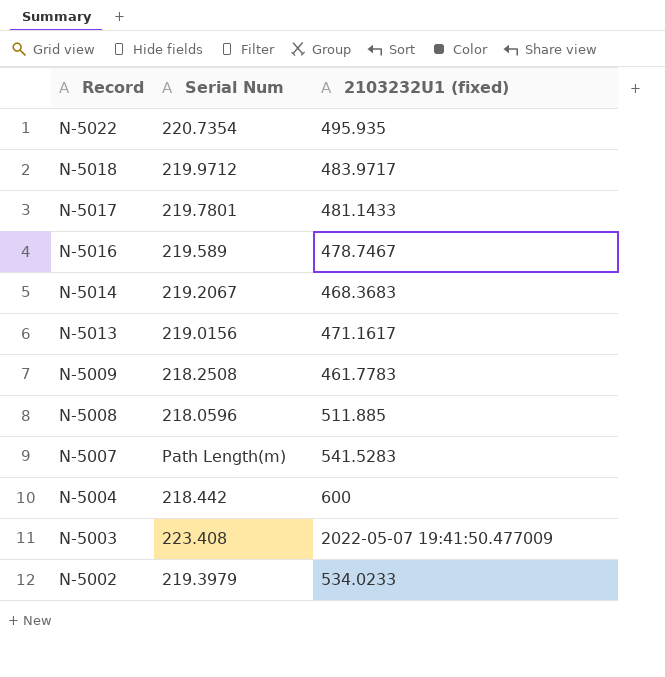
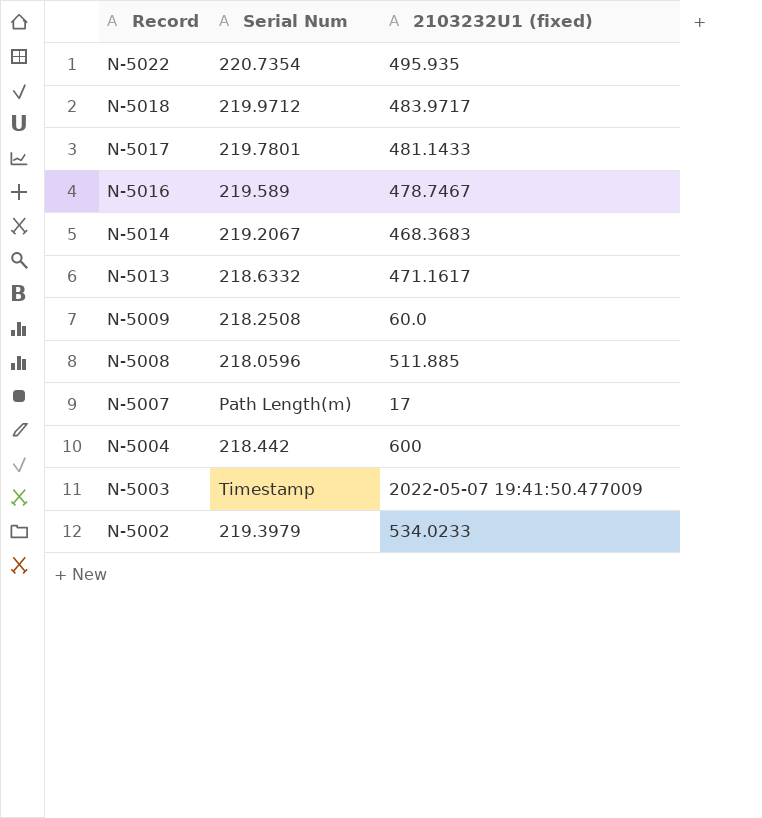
N-5013 | Serial Num: 219.0156 -> 218.6332
N-5009 | 2103232U1 (fixed): 461.7783 -> 60.0
N-5007 | 2103232U1 (fixed): 541.5283 -> 17
N-5003 | Serial Num: 223.408 -> Timestamp

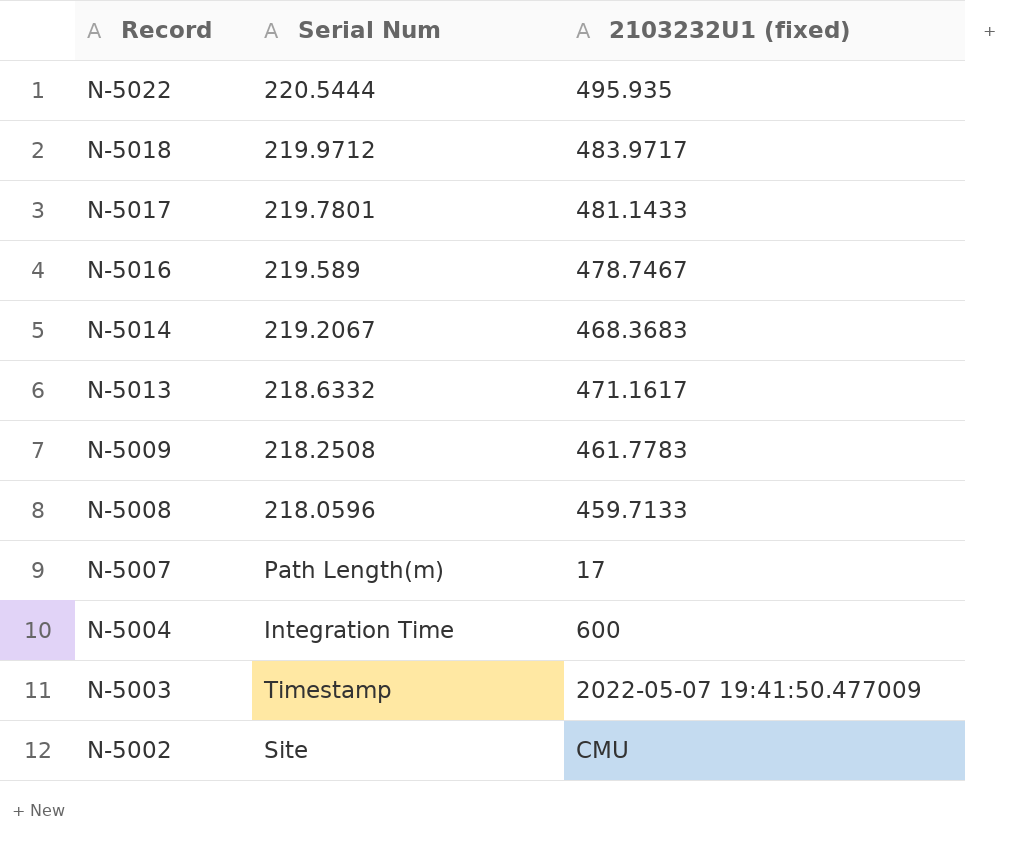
N-5022 | Serial Num: 220.7354 -> 220.5444
N-5009 | 2103232U1 (fixed): 60.0 -> 461.7783
N-5008 | 2103232U1 (fixed): 511.885 -> 459.7133
N-5004 | Serial Num: 218.442 -> Integration Time
N-5002 | Serial Num: 219.3979 -> Site
N-5002 | 2103232U1 (fixed): 534.0233 -> CMU

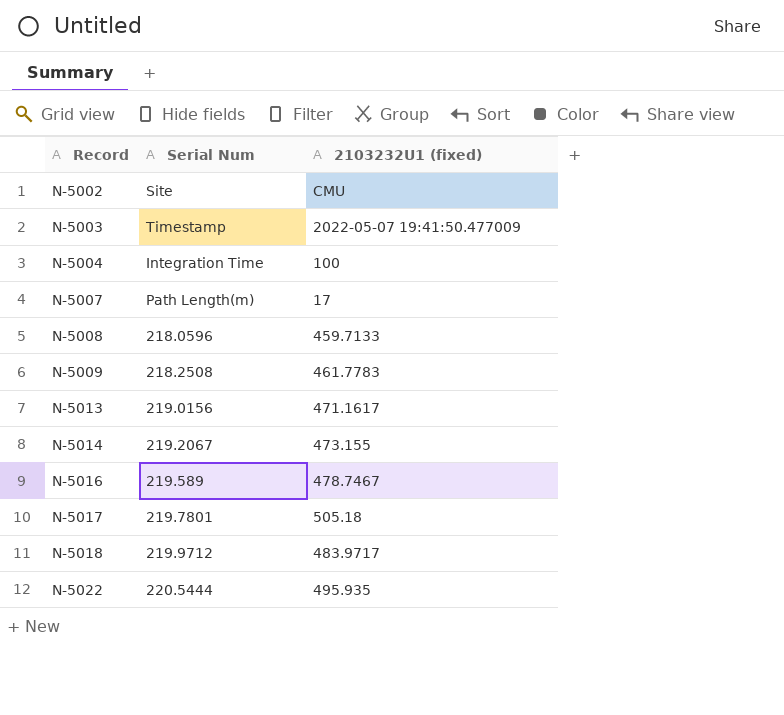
row order: Record descending -> Record ascending
N-5004 | 2103232U1 (fixed): 600 -> 100
N-5013 | Serial Num: 218.6332 -> 219.0156
N-5014 | 2103232U1 (fixed): 468.3683 -> 473.155
N-5017 | 2103232U1 (fixed): 481.1433 -> 505.18

